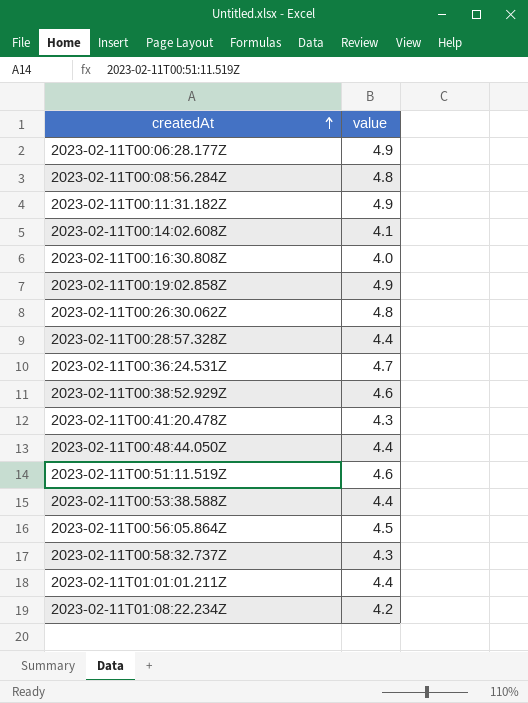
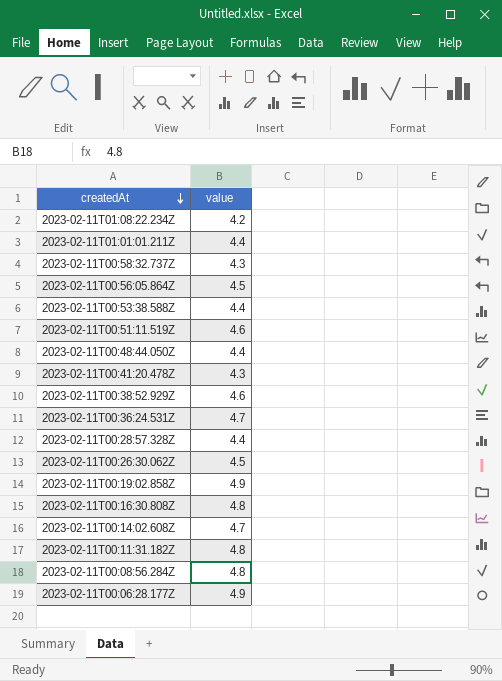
row order: createdAt ascending -> createdAt descending
2023-02-11T00:26:30.062Z | value: 4.8 -> 4.5
2023-02-11T00:16:30.808Z | value: 4.0 -> 4.8
2023-02-11T00:14:02.608Z | value: 4.1 -> 4.7
2023-02-11T00:11:31.182Z | value: 4.9 -> 4.8

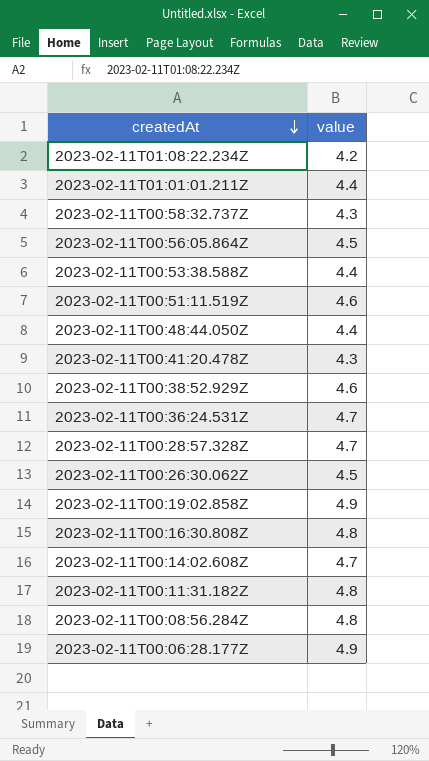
2023-02-11T00:28:57.328Z | value: 4.4 -> 4.7

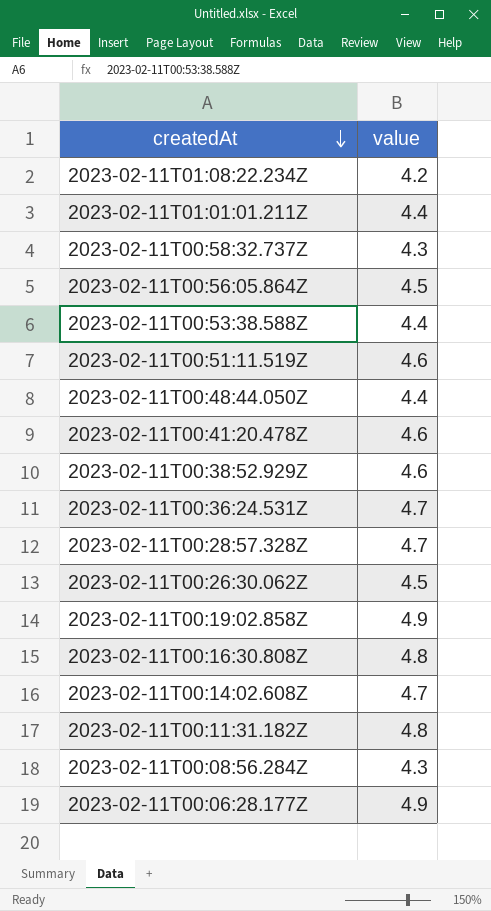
2023-02-11T00:41:20.478Z | value: 4.3 -> 4.6
2023-02-11T00:08:56.284Z | value: 4.8 -> 4.3

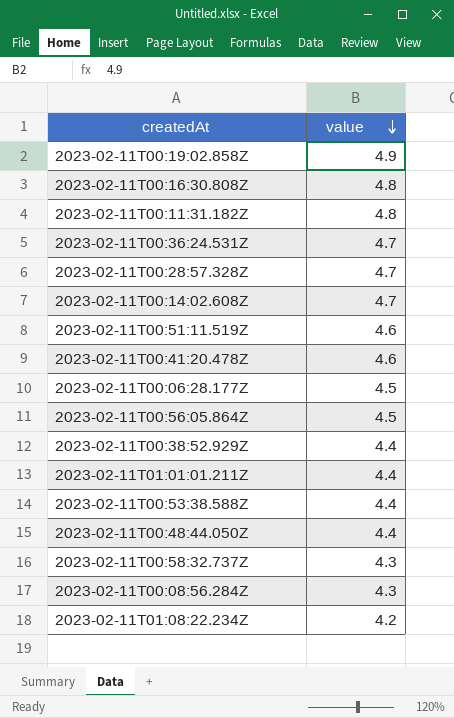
row order: createdAt descending -> value descending
row 2023-02-11T00:26:30.062Z: 4.5 -> none
2023-02-11T00:06:28.177Z | value: 4.9 -> 4.5
2023-02-11T00:38:52.929Z | value: 4.6 -> 4.4

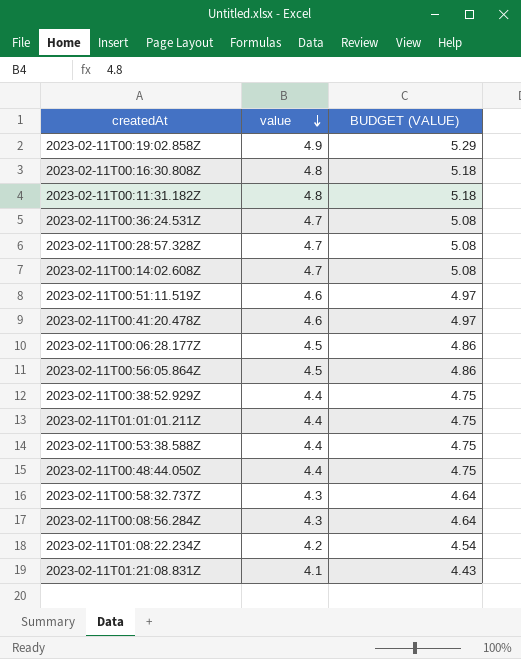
column BUDGET (VALUE) | formula: none -> [value] * 1.08
row 2023-02-11T01:21:08.831Z: none -> 4.1 | 4.43

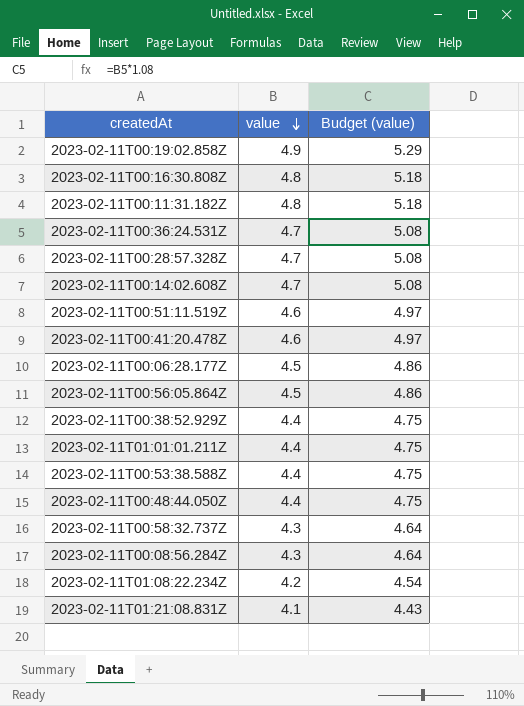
column name: BUDGET (VALUE) -> Budget (value)

